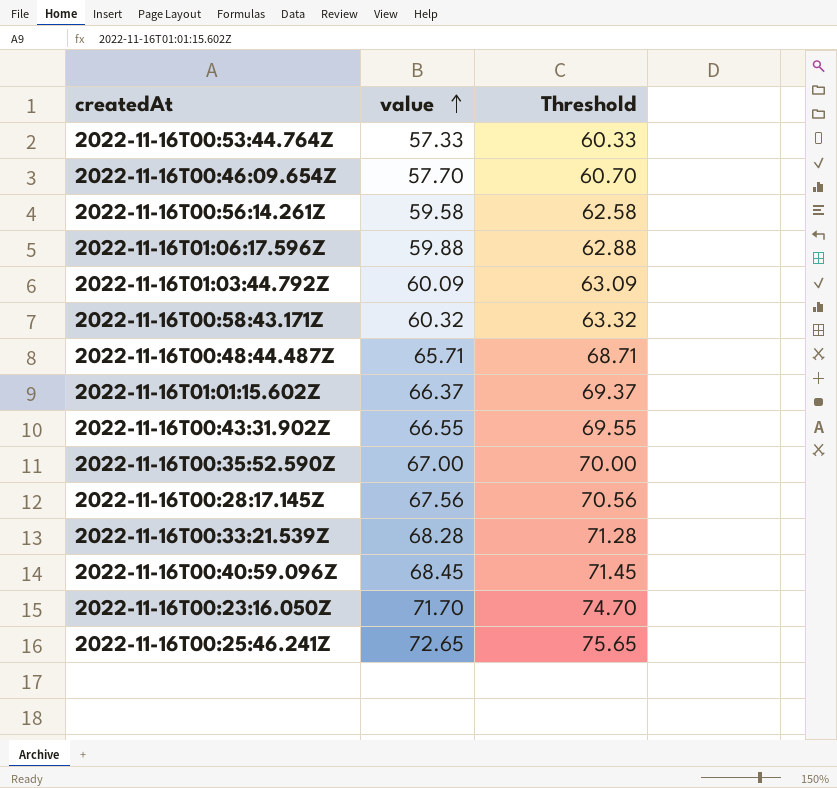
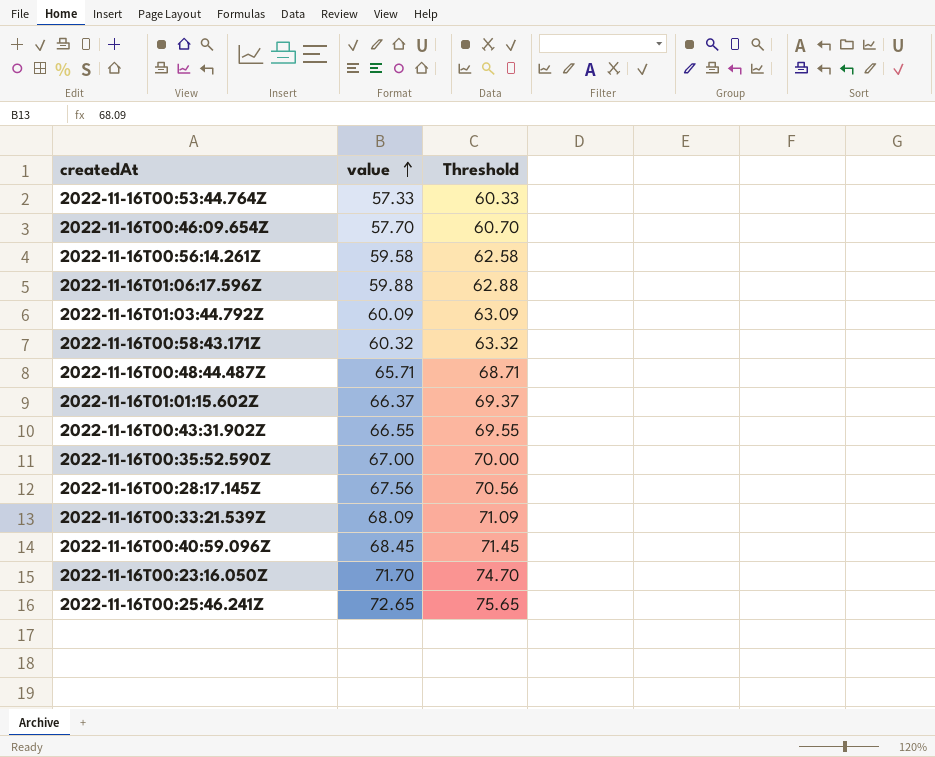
2022-11-16T00:33:21.539Z | value: 68.28 -> 68.09
2022-11-16T00:33:21.539Z | Threshold: 71.28 -> 71.09

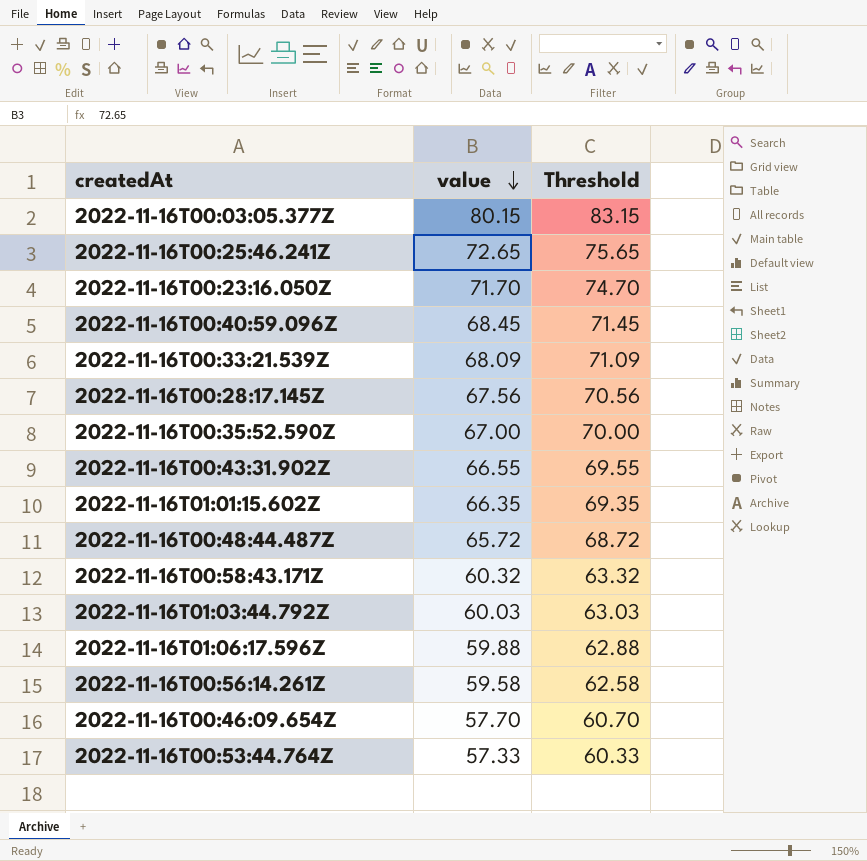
row order: value ascending -> value descending
row 2022-11-16T00:03:05.377Z: none -> 80.15 | 83.15
2022-11-16T01:01:15.602Z | value: 66.37 -> 66.35
2022-11-16T01:01:15.602Z | Threshold: 69.37 -> 69.35
2022-11-16T00:48:44.487Z | value: 65.71 -> 65.72
2022-11-16T00:48:44.487Z | Threshold: 68.71 -> 68.72
2022-11-16T01:03:44.792Z | value: 60.09 -> 60.03
2022-11-16T01:03:44.792Z | Threshold: 63.09 -> 63.03

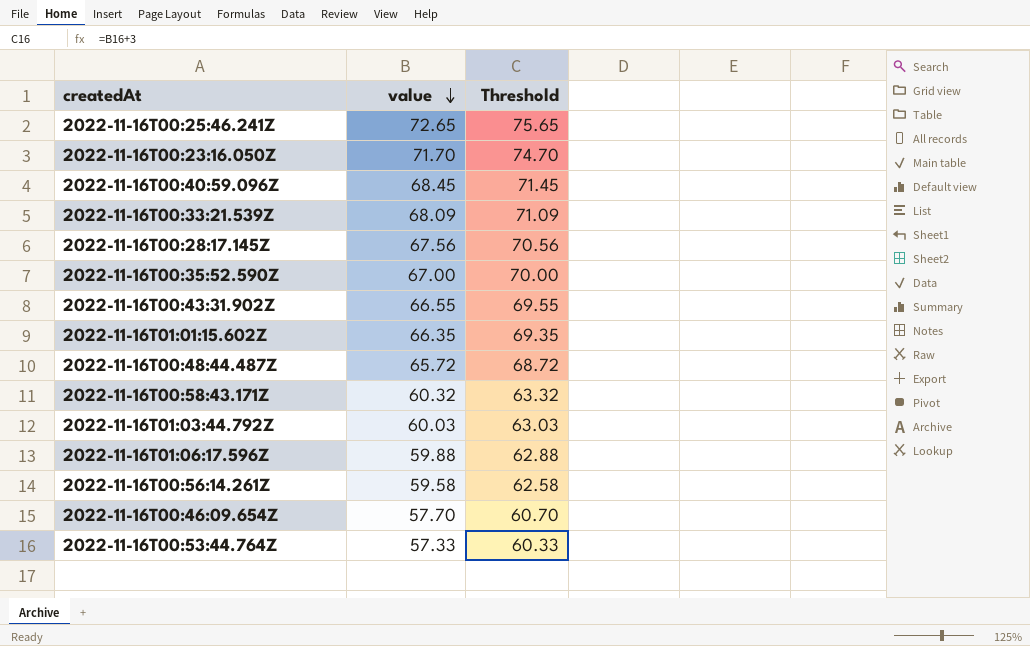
row 2022-11-16T00:03:05.377Z: 80.15 | 83.15 -> none

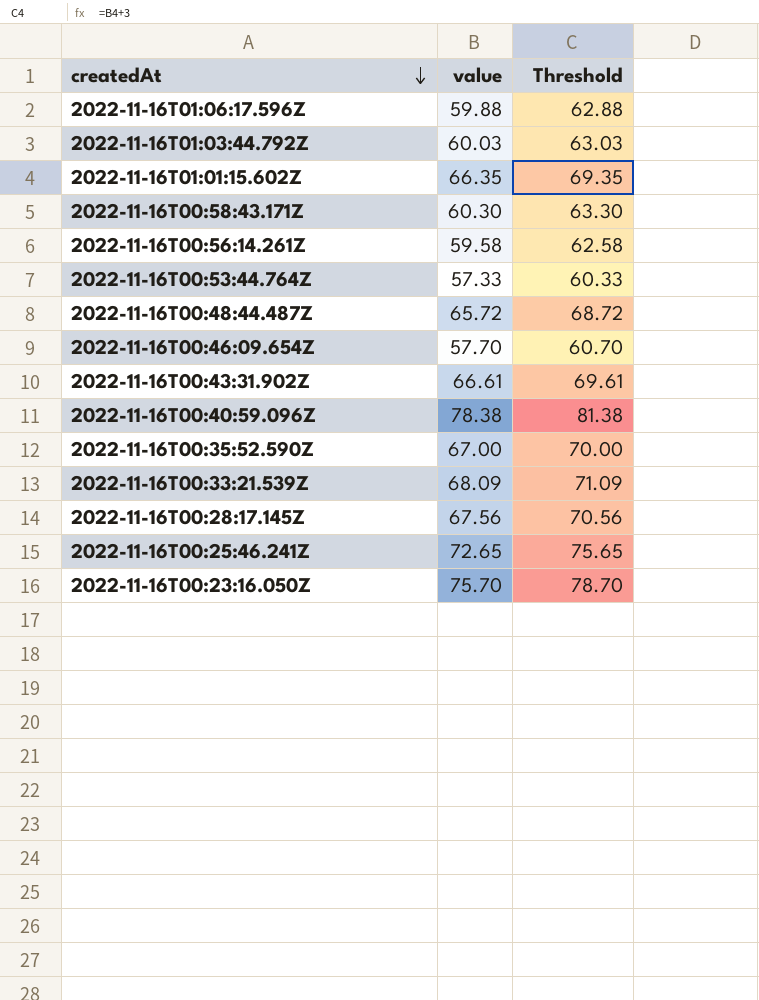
row order: value descending -> createdAt descending
2022-11-16T00:58:43.171Z | value: 60.32 -> 60.30
2022-11-16T00:58:43.171Z | Threshold: 63.32 -> 63.30
2022-11-16T00:43:31.902Z | value: 66.55 -> 66.61
2022-11-16T00:43:31.902Z | Threshold: 69.55 -> 69.61
2022-11-16T00:40:59.096Z | value: 68.45 -> 78.38
2022-11-16T00:40:59.096Z | Threshold: 71.45 -> 81.38
2022-11-16T00:23:16.050Z | value: 71.70 -> 75.70
2022-11-16T00:23:16.050Z | Threshold: 74.70 -> 78.70

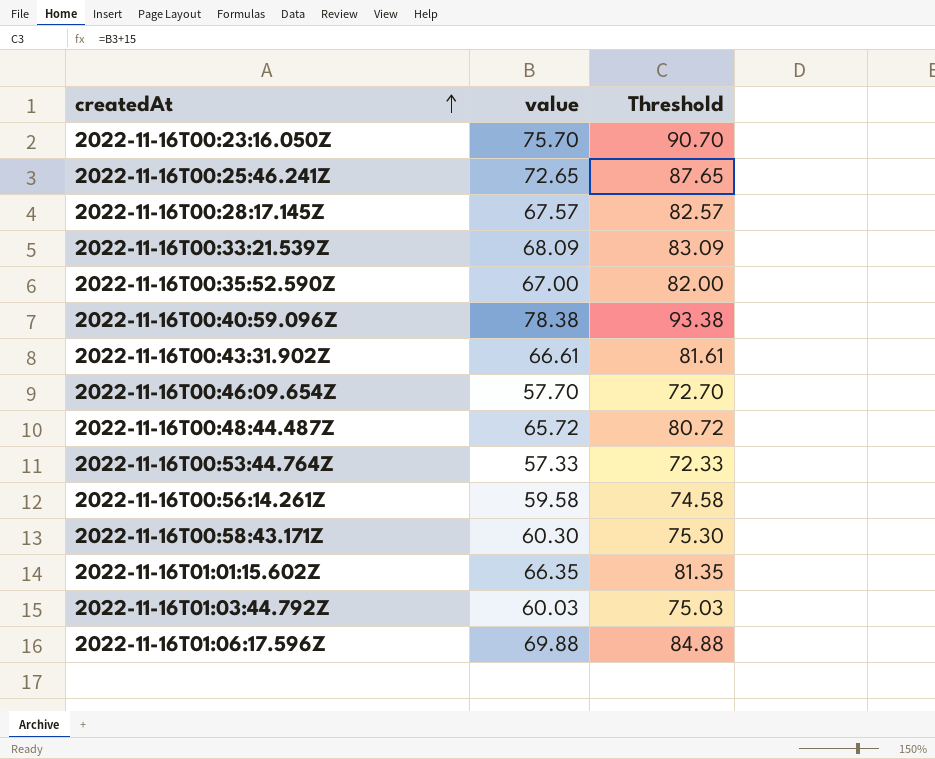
row order: createdAt descending -> createdAt ascending
column Threshold | formula: [value] + 3 -> [value] + 15
2022-11-16T00:28:17.145Z | value: 67.56 -> 67.57
2022-11-16T01:06:17.596Z | value: 59.88 -> 69.88

